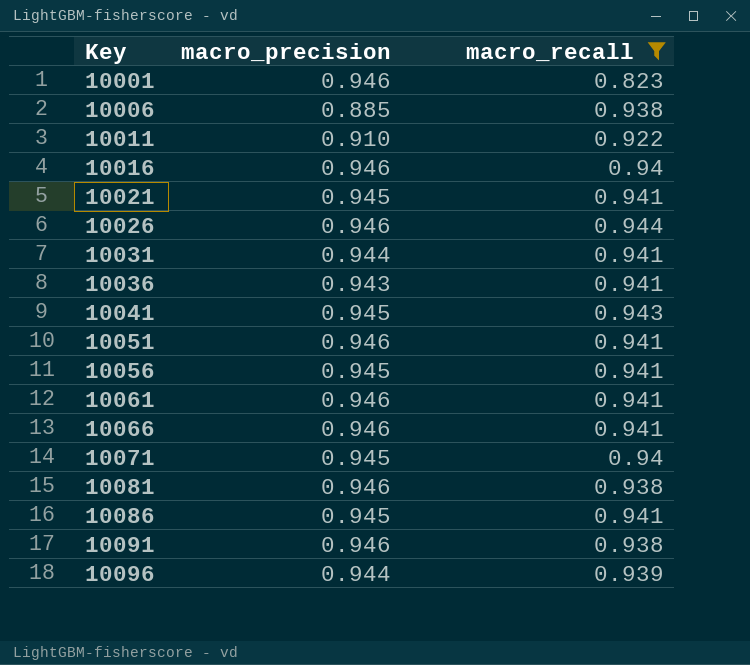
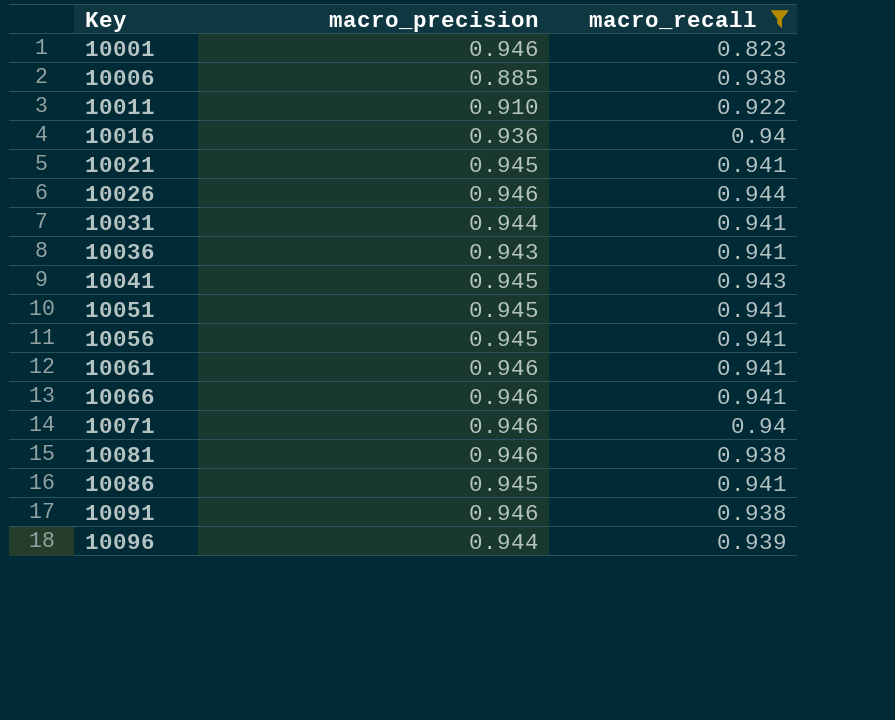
10016 | macro_precision: 0.946 -> 0.936
10051 | macro_precision: 0.946 -> 0.945
10071 | macro_precision: 0.945 -> 0.946

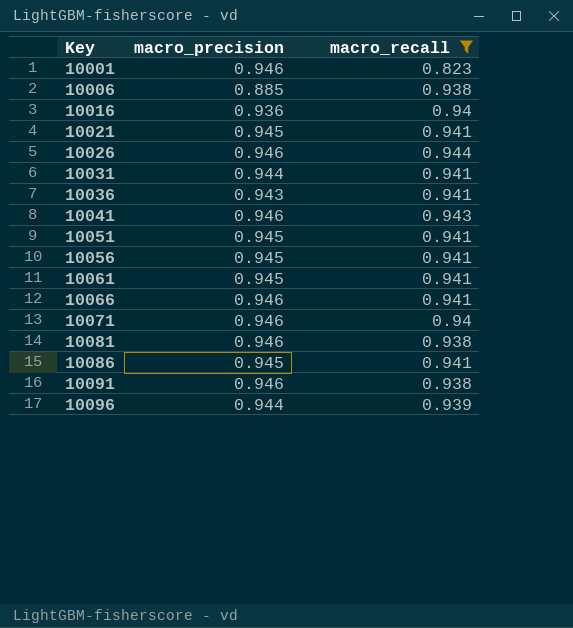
row 10011: 0.910 | 0.922 -> none
10041 | macro_precision: 0.945 -> 0.946
10061 | macro_precision: 0.946 -> 0.945

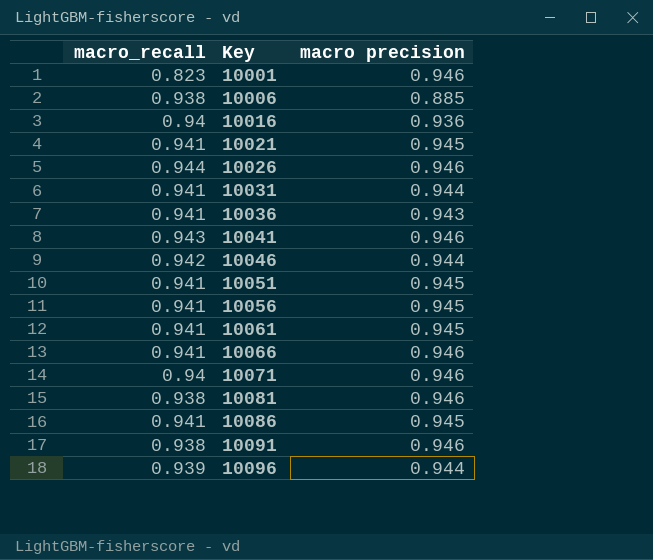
filter: macro_recall != 0.942 -> none
column macro_recall | position: 3 -> 1
column name: macro_precision -> macro precision

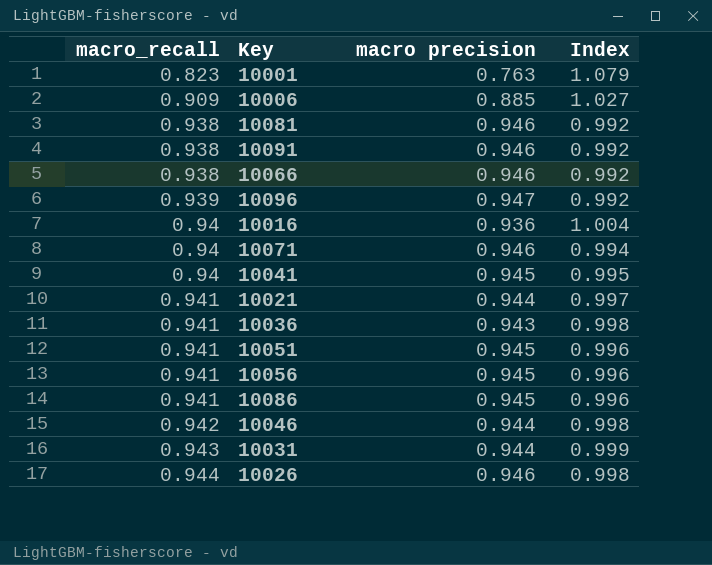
row order: Key ascending -> macro_recall ascending
column Index | formula: none -> [macro_recall] / [macro precision]
row 10061: 0.941 | 0.945 -> none
10001 | macro precision: 0.946 -> 0.763
10006 | macro_recall: 0.938 -> 0.909
10066 | macro_recall: 0.941 -> 0.938
10096 | macro precision: 0.944 -> 0.947
10041 | macro_recall: 0.943 -> 0.94
10041 | macro precision: 0.946 -> 0.945
10021 | macro precision: 0.945 -> 0.944
10031 | macro_recall: 0.941 -> 0.943

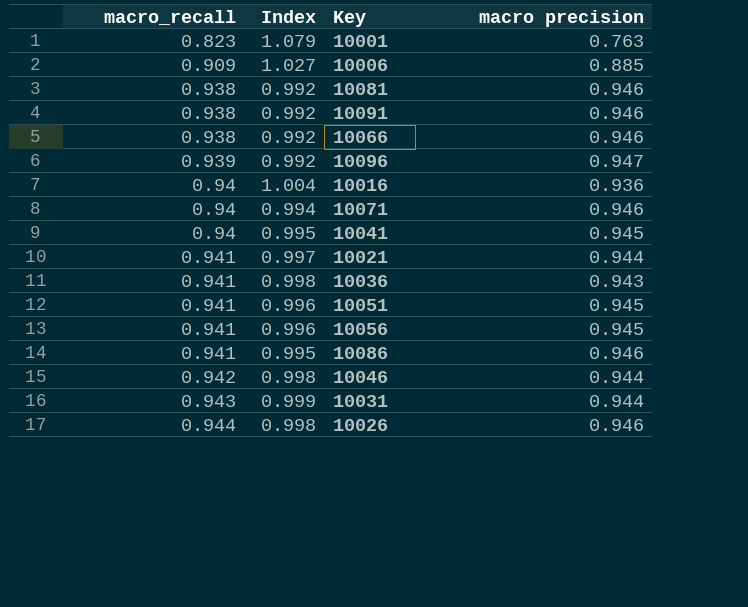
column Index | position: 4 -> 2
10086 | Index: 0.996 -> 0.995
10086 | macro precision: 0.945 -> 0.946

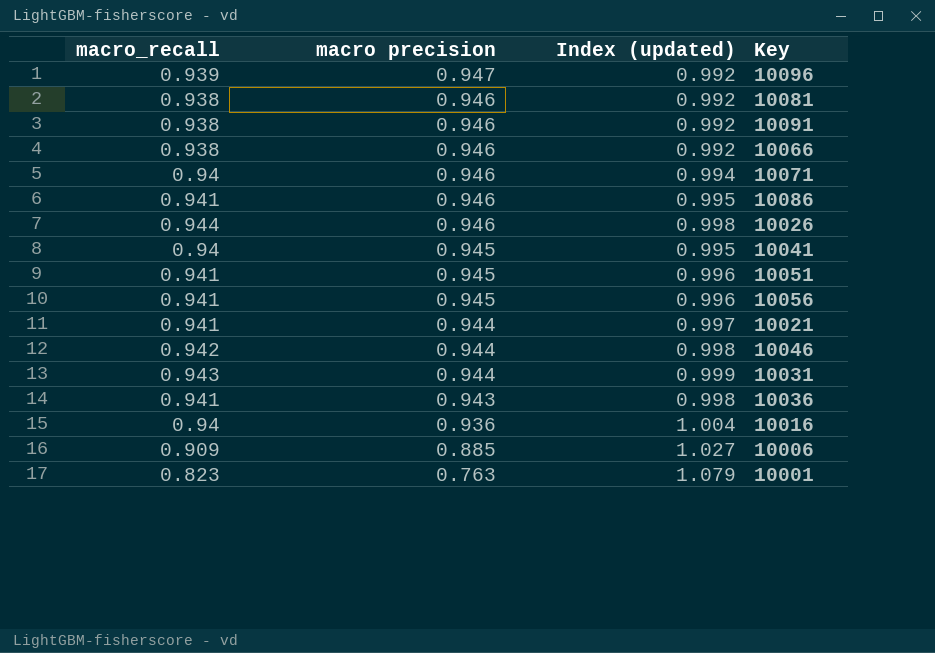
row order: macro_recall ascending -> macro precision descending
column macro precision | position: 4 -> 2
column name: Index -> Index (updated)

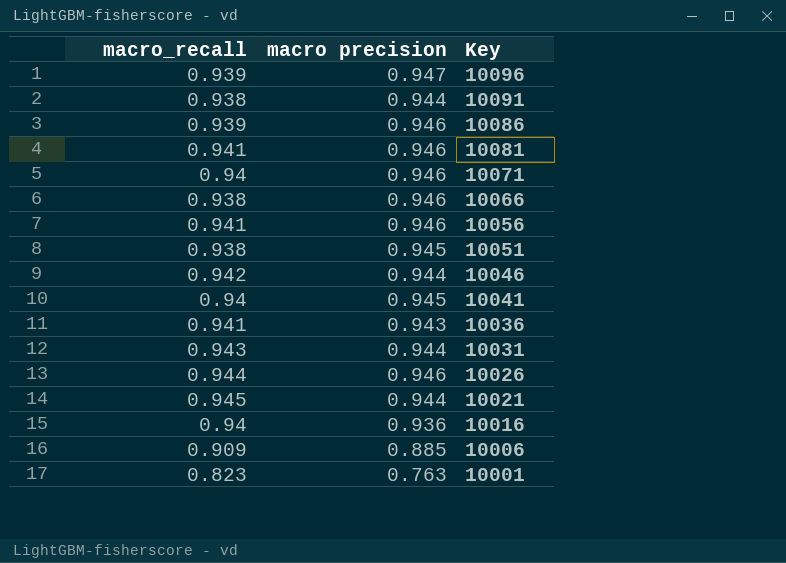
row order: macro precision descending -> Key descending
column Index (updated) | formula: [macro_recall] / [macro precision] -> none
10091 | macro precision: 0.946 -> 0.944
10086 | macro_recall: 0.941 -> 0.939
10081 | macro_recall: 0.938 -> 0.941
10056 | macro precision: 0.945 -> 0.946
10051 | macro_recall: 0.941 -> 0.938
10021 | macro_recall: 0.941 -> 0.945

